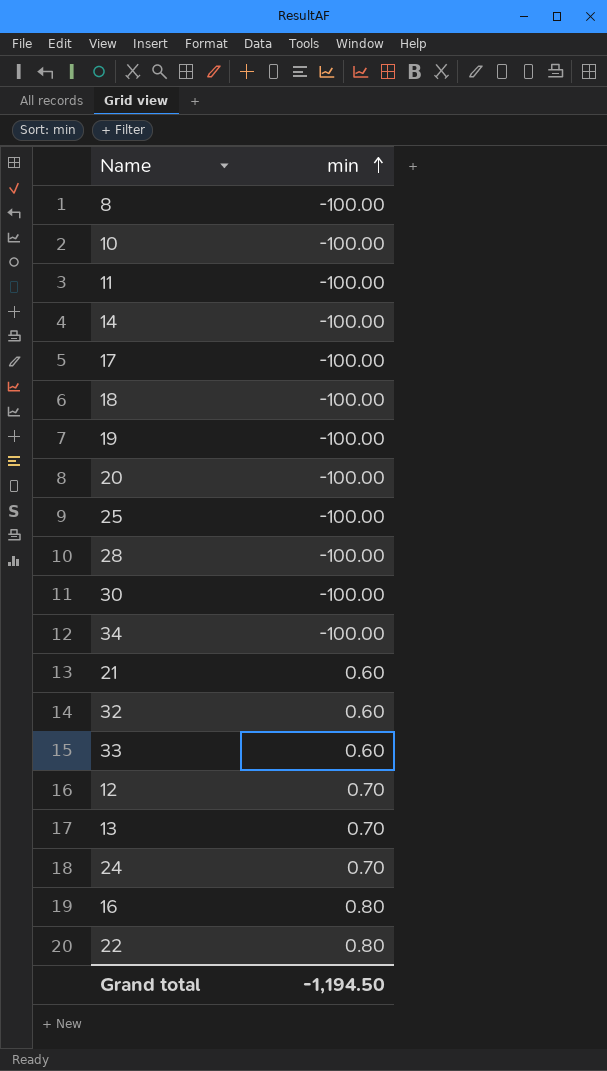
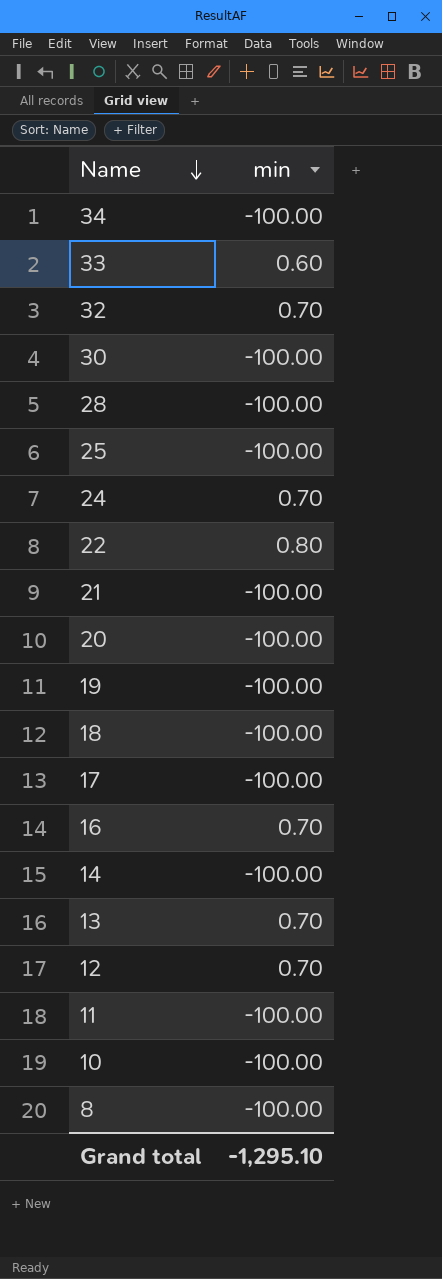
row order: min ascending -> Name descending
32 | min: 0.60 -> 0.70
21 | min: 0.60 -> -100.00
16 | min: 0.80 -> 0.70
Grand total | min: -1,194.50 -> -1,295.10

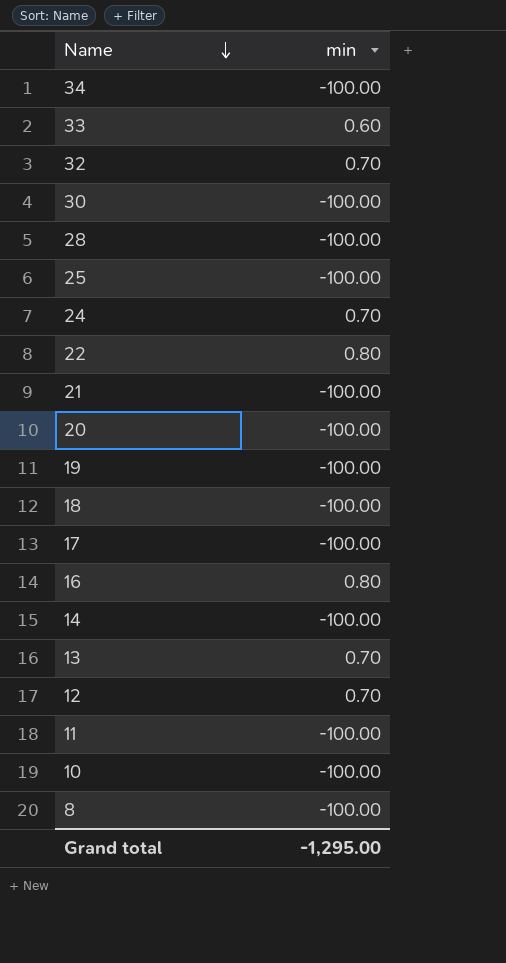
16 | min: 0.70 -> 0.80
Grand total | min: -1,295.10 -> -1,295.00

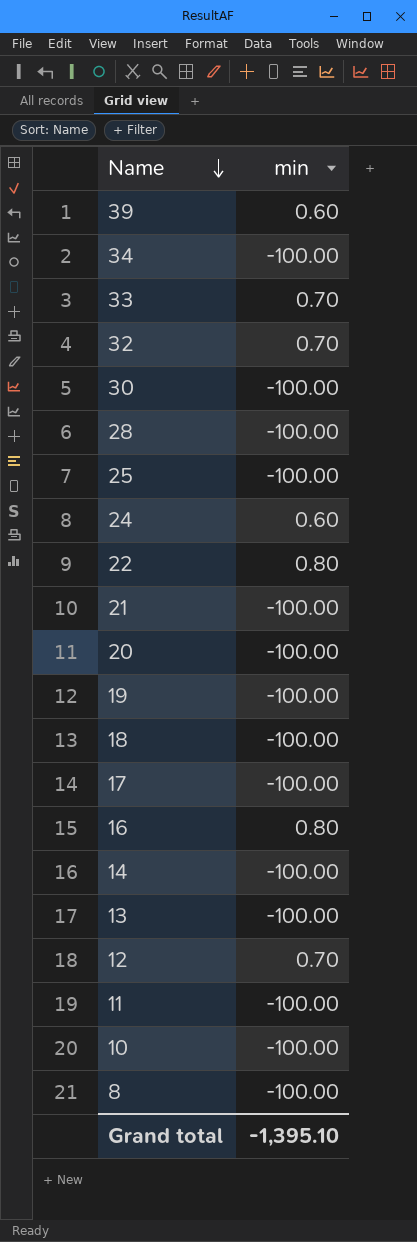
row 39: none -> 0.60
33 | min: 0.60 -> 0.70
24 | min: 0.70 -> 0.60
13 | min: 0.70 -> -100.00
Grand total | min: -1,295.00 -> -1,395.10

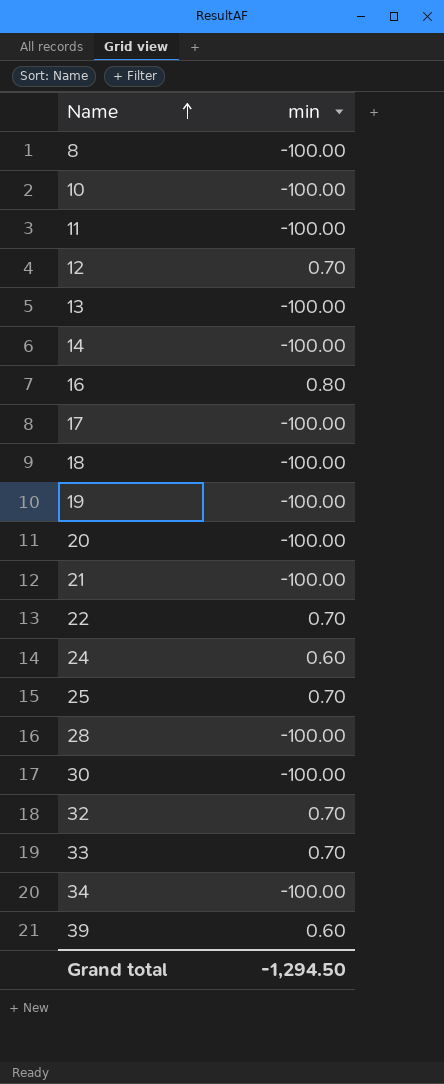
row order: Name descending -> Name ascending
22 | min: 0.80 -> 0.70
25 | min: -100.00 -> 0.70
Grand total | min: -1,395.10 -> -1,294.50

